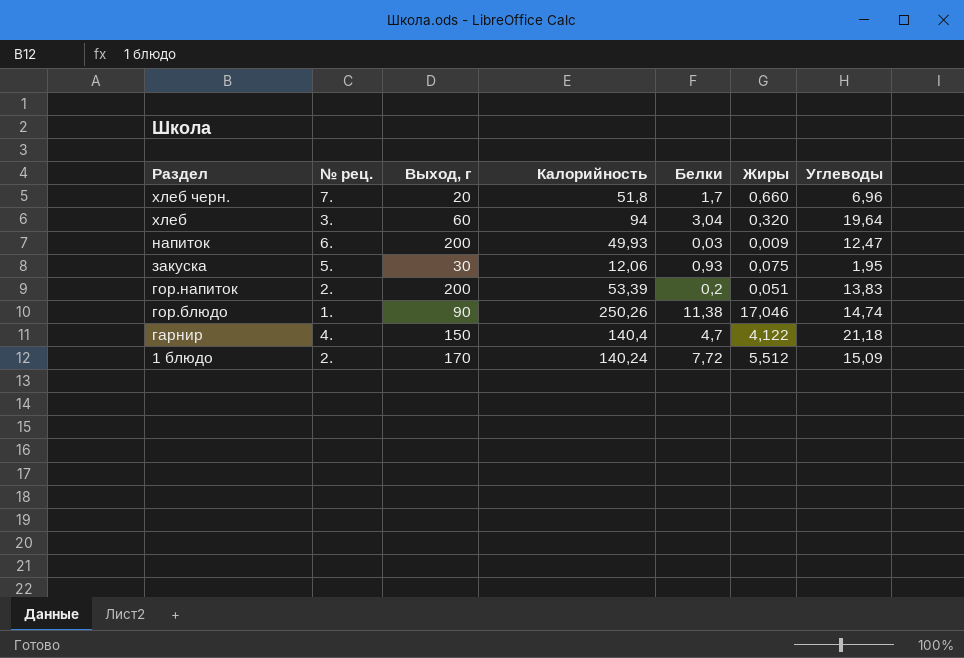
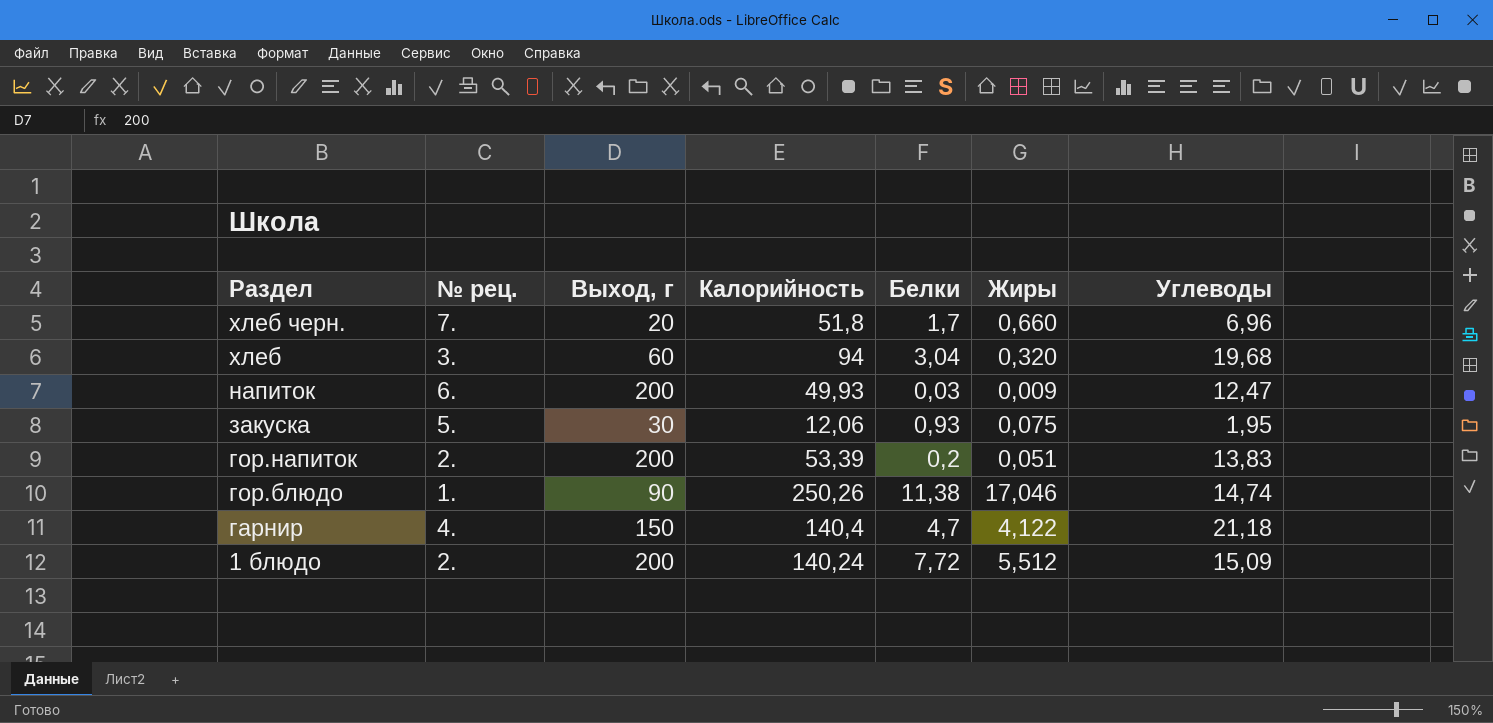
хлеб | Углеводы: 19,64 -> 19,68
1 блюдо | Выход, г: 170 -> 200

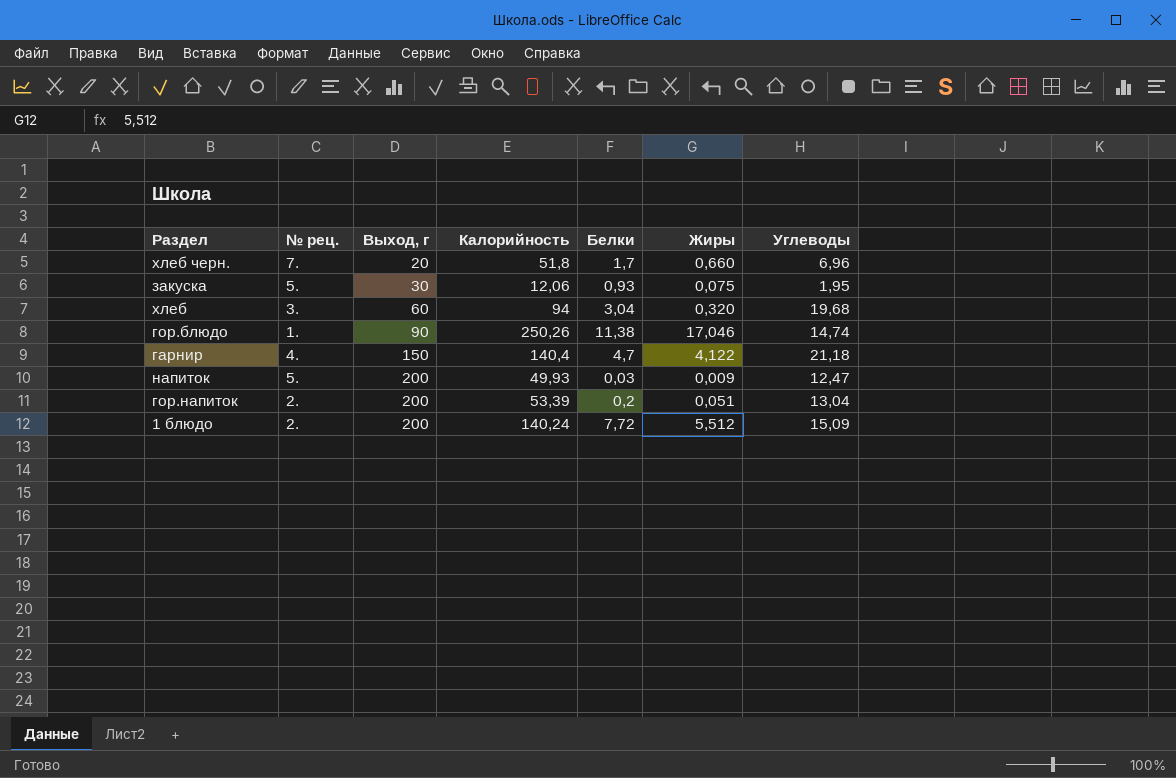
row order: Раздел descending -> Выход, г ascending
напиток | № рец.: 6. -> 5.
гор.напиток | Углеводы: 13,83 -> 13,04

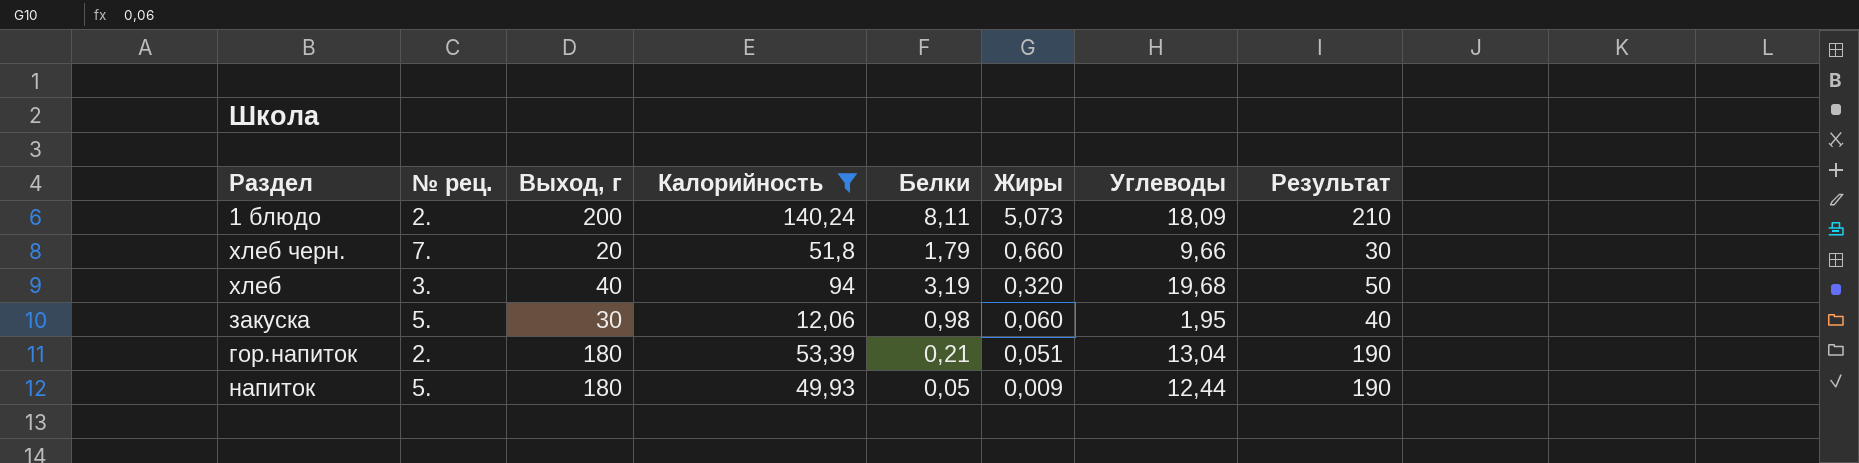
filter: none -> Калорийность <= 140,24
row order: Выход, г ascending -> Жиры descending
column Результат | formula: none -> [Выход, г] + 10
1 блюдо | Белки: 7,72 -> 8,11
1 блюдо | Жиры: 5,512 -> 5,073
1 блюдо | Углеводы: 15,09 -> 18,09
хлеб черн. | Белки: 1,7 -> 1,79
хлеб черн. | Углеводы: 6,96 -> 9,66
хлеб | Выход, г: 60 -> 40
хлеб | Белки: 3,04 -> 3,19
закуска | Белки: 0,93 -> 0,98
закуска | Жиры: 0,075 -> 0,060
гор.напиток | Выход, г: 200 -> 180
гор.напиток | Белки: 0,2 -> 0,21
напиток | Выход, г: 200 -> 180
напиток | Белки: 0,03 -> 0,05
напиток | Углеводы: 12,47 -> 12,44

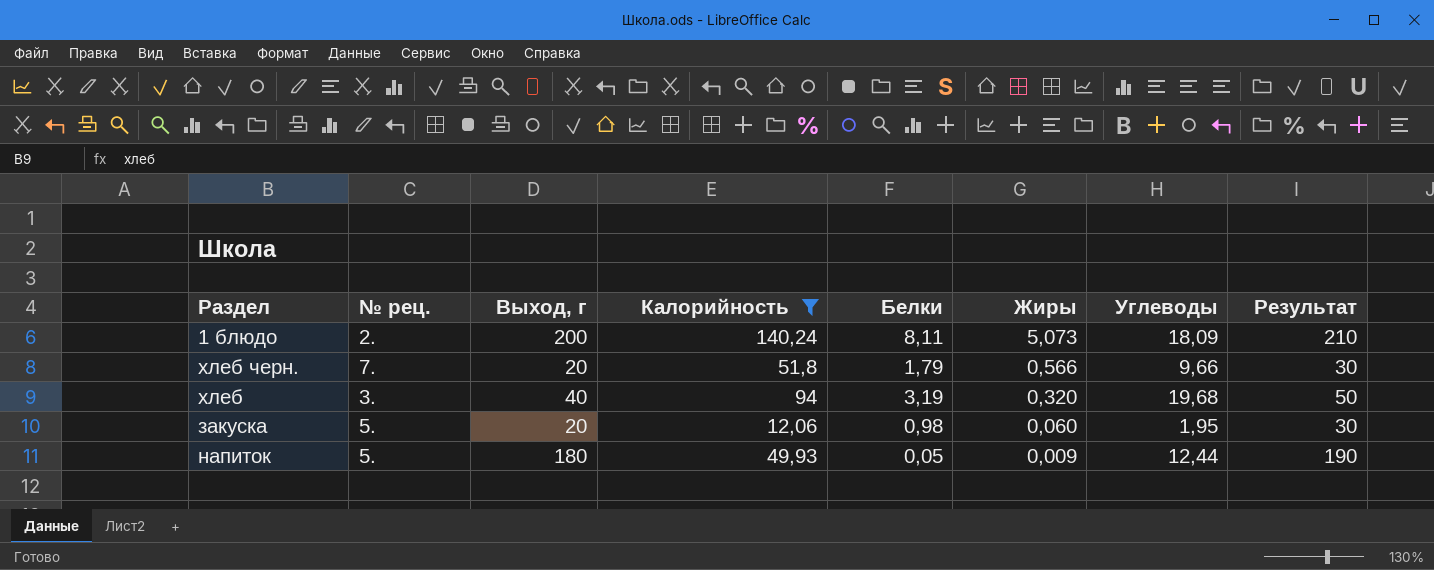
row гор.напиток: 2. | 180 | 53,39 | 0,21 | 0,051 | 13,04 | 190 -> none
хлеб черн. | Жиры: 0,660 -> 0,566
закуска | Выход, г: 30 -> 20
закуска | Результат: 40 -> 30

